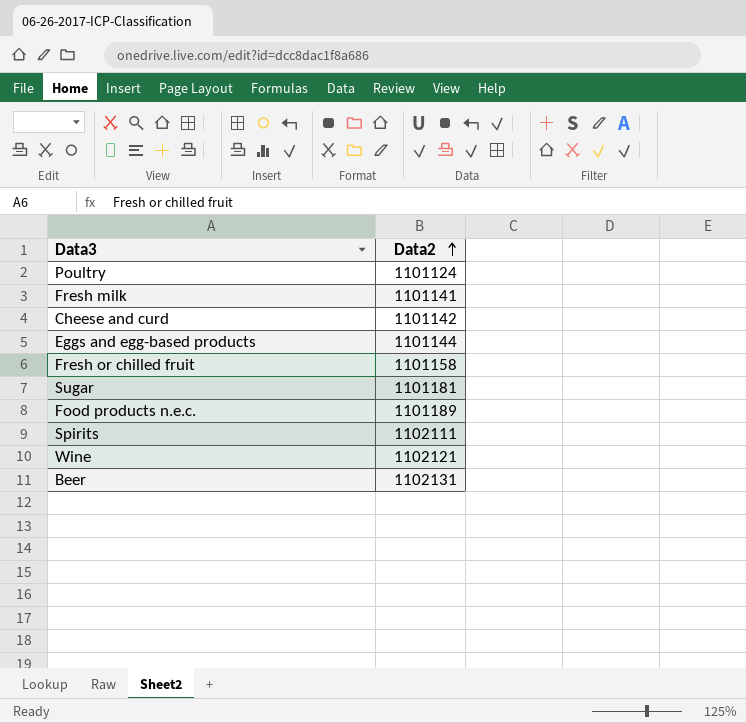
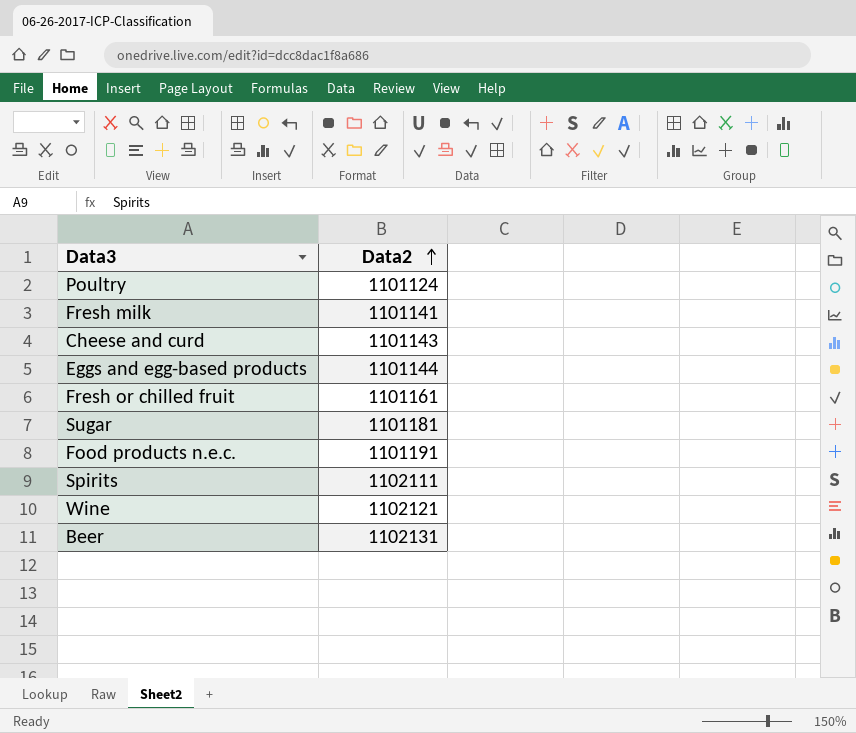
Cheese and curd | Data2: 1101142 -> 1101143
Fresh or chilled fruit | Data2: 1101158 -> 1101161
Food products n.e.c. | Data2: 1101189 -> 1101191

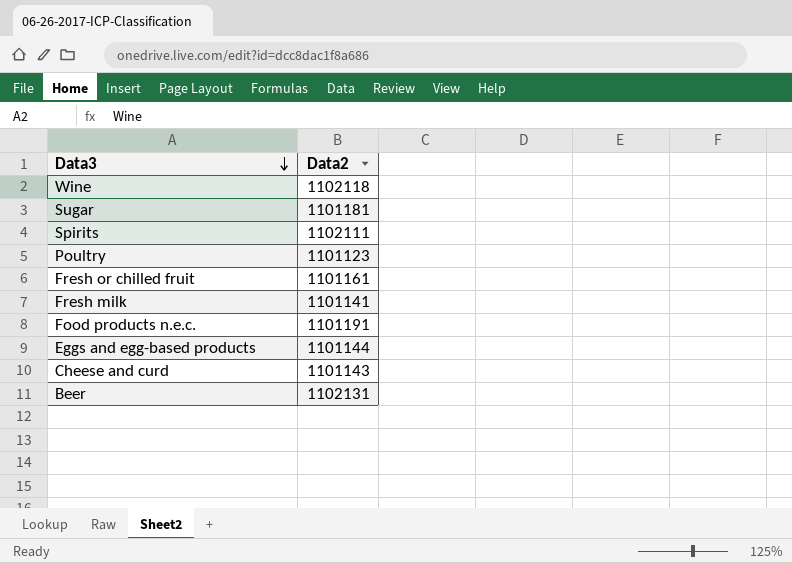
row order: Data2 ascending -> Data3 descending
Wine | Data2: 1102121 -> 1102118
Poultry | Data2: 1101124 -> 1101123

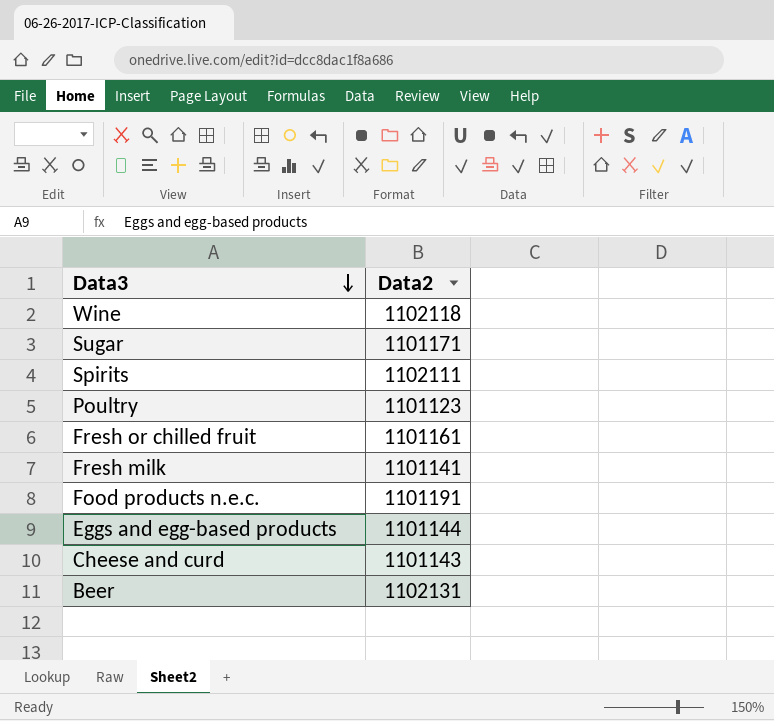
Sugar | Data2: 1101181 -> 1101171

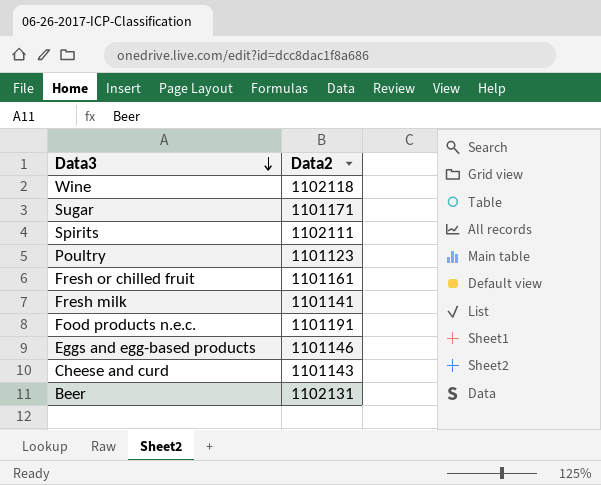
Eggs and egg-based products | Data2: 1101144 -> 1101146

